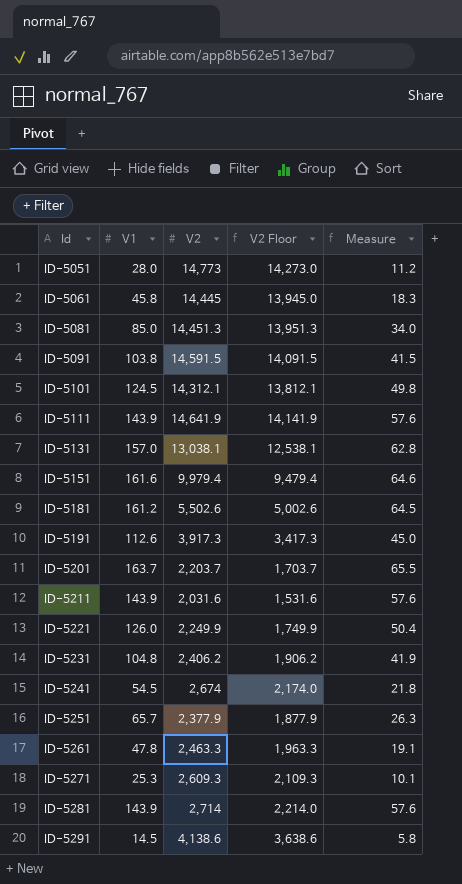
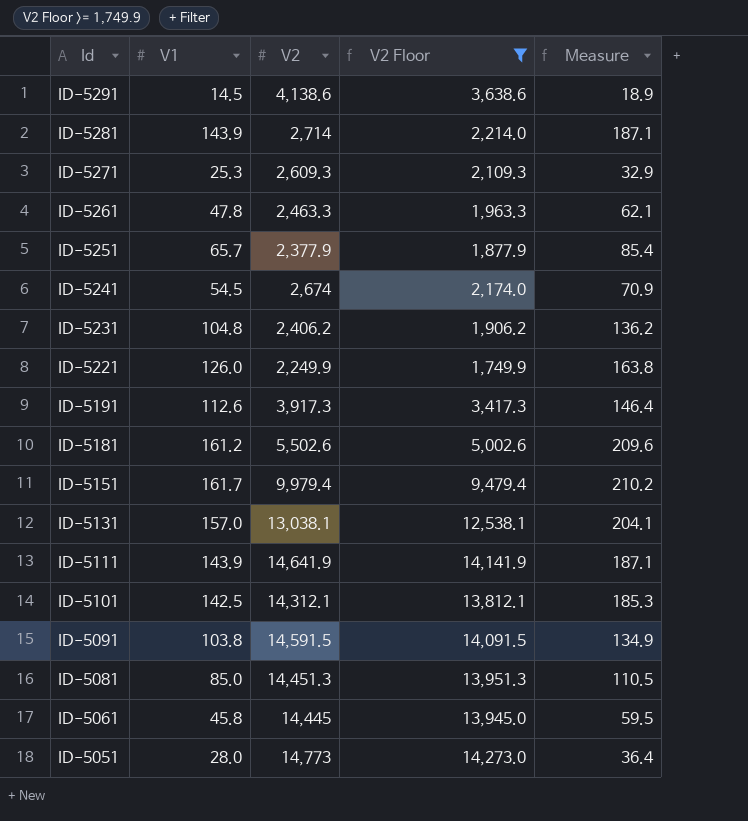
filter: none -> V2 Floor >= 1,749.9
row order: Id ascending -> Id descending
column Measure | formula: [V1] * 0.4 -> [V1] * 1.3
ID-5151 | V1: 161.6 -> 161.7
ID-5101 | V1: 124.5 -> 142.5

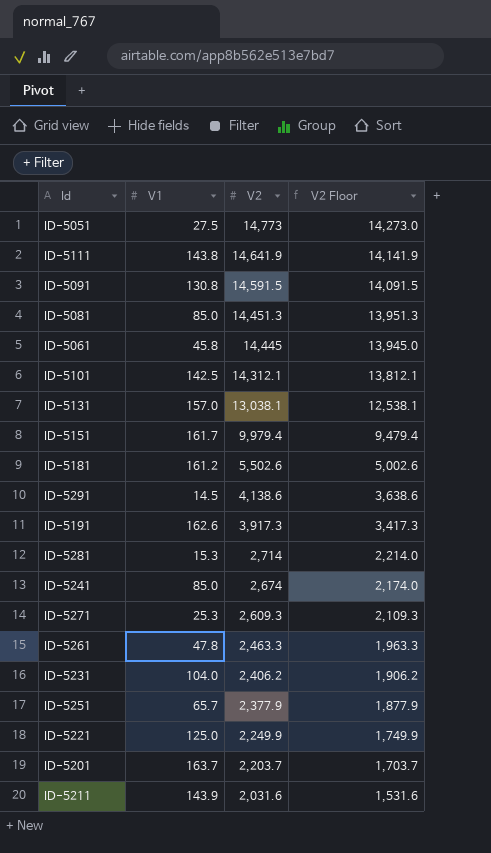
filter: V2 Floor >= 1,749.9 -> none
row order: Id descending -> V2 descending
column Measure | formula: [V1] * 1.3 -> none
ID-5051 | V1: 28.0 -> 27.5
ID-5111 | V1: 143.9 -> 143.8
ID-5091 | V1: 103.8 -> 130.8
ID-5191 | V1: 112.6 -> 162.6
ID-5281 | V1: 143.9 -> 15.3
ID-5241 | V1: 54.5 -> 85.0
ID-5231 | V1: 104.8 -> 104.0
ID-5221 | V1: 126.0 -> 125.0

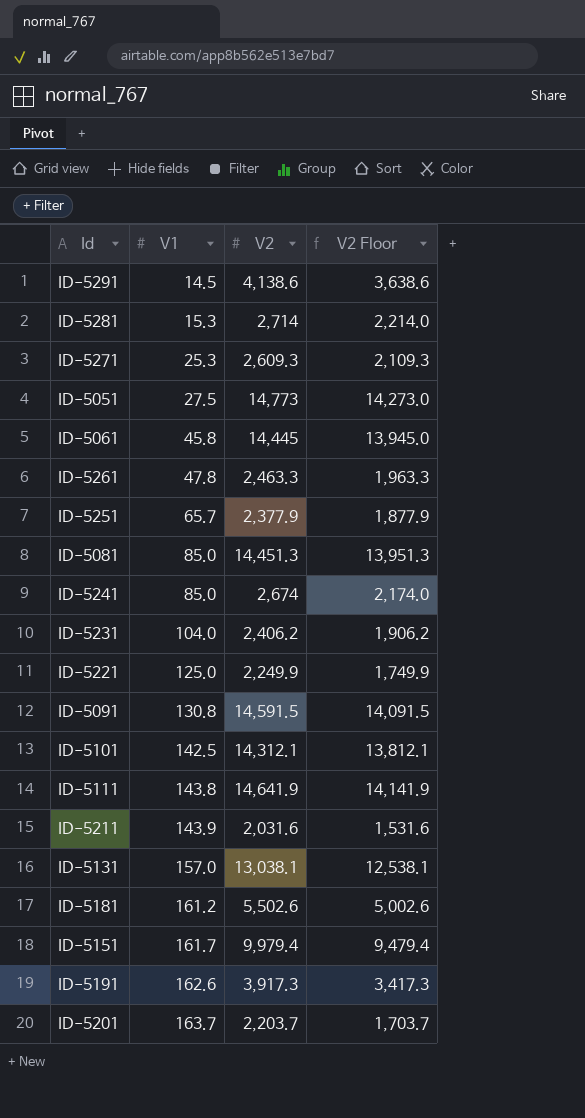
row order: V2 descending -> V1 ascending

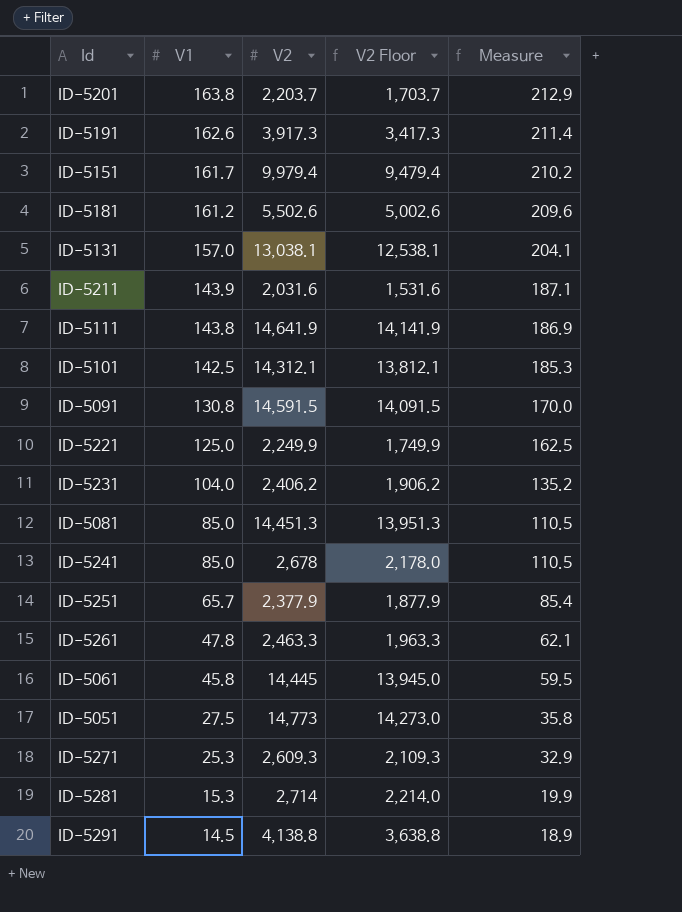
row order: V1 ascending -> V1 descending
column Measure | formula: none -> [V1] * 1.3
ID-5201 | V1: 163.7 -> 163.8
ID-5241 | V2: 2,674 -> 2,678
ID-5241 | V2 Floor: 2,174.0 -> 2,178.0
ID-5291 | V2: 4,138.6 -> 4,138.8
ID-5291 | V2 Floor: 3,638.6 -> 3,638.8

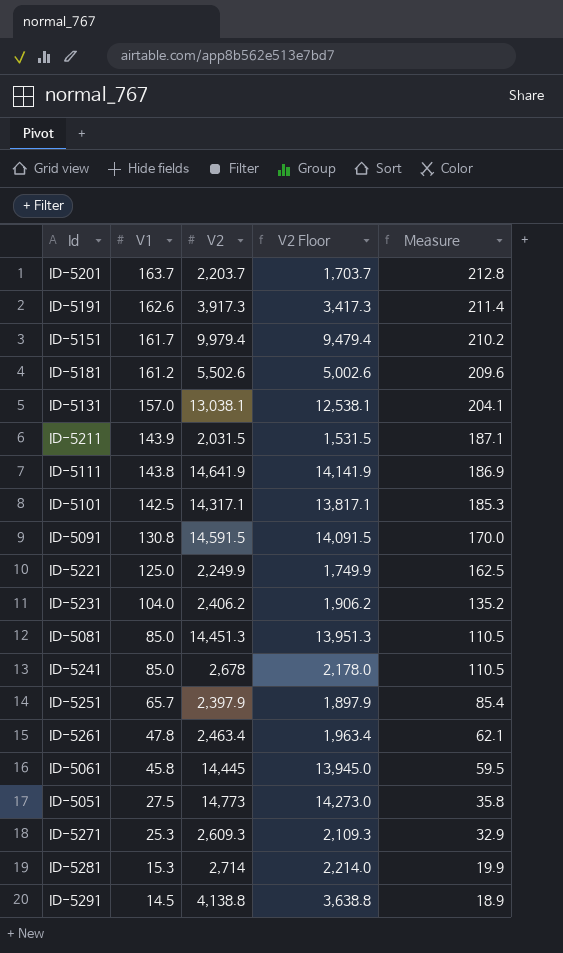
ID-5201 | V1: 163.8 -> 163.7
ID-5201 | Measure: 212.9 -> 212.8
ID-5211 | V2: 2,031.6 -> 2,031.5
ID-5211 | V2 Floor: 1,531.6 -> 1,531.5
ID-5101 | V2: 14,312.1 -> 14,317.1
ID-5101 | V2 Floor: 13,812.1 -> 13,817.1
ID-5251 | V2: 2,377.9 -> 2,397.9
ID-5251 | V2 Floor: 1,877.9 -> 1,897.9
ID-5261 | V2: 2,463.3 -> 2,463.4
ID-5261 | V2 Floor: 1,963.3 -> 1,963.4

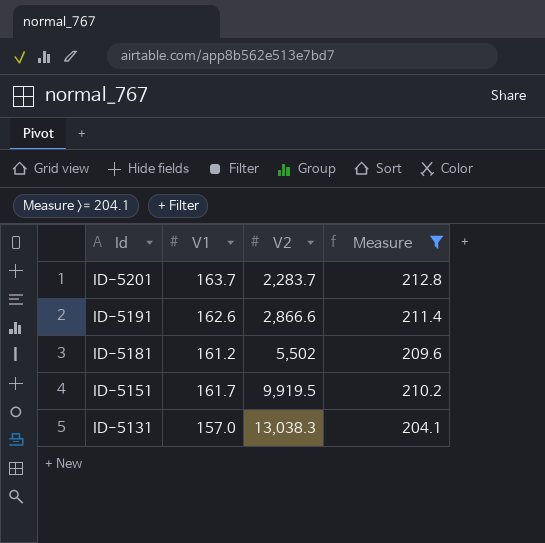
filter: none -> Measure >= 204.1
row order: V1 descending -> Id descending
column V2 Floor | formula: [V2] - 500 -> none
ID-5201 | V2: 2,203.7 -> 2,283.7
ID-5191 | V2: 3,917.3 -> 2,866.6
ID-5181 | V2: 5,502.6 -> 5,502
ID-5151 | V2: 9,979.4 -> 9,919.5
ID-5131 | V2: 13,038.1 -> 13,038.3

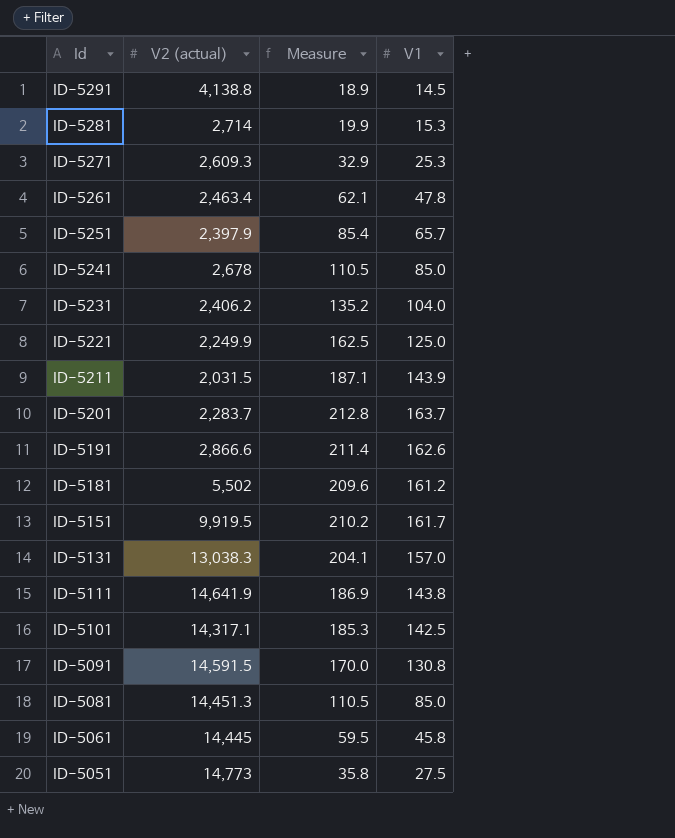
filter: Measure >= 204.1 -> none
column name: V2 -> V2 (actual)
column V1 | position: 2 -> 4

